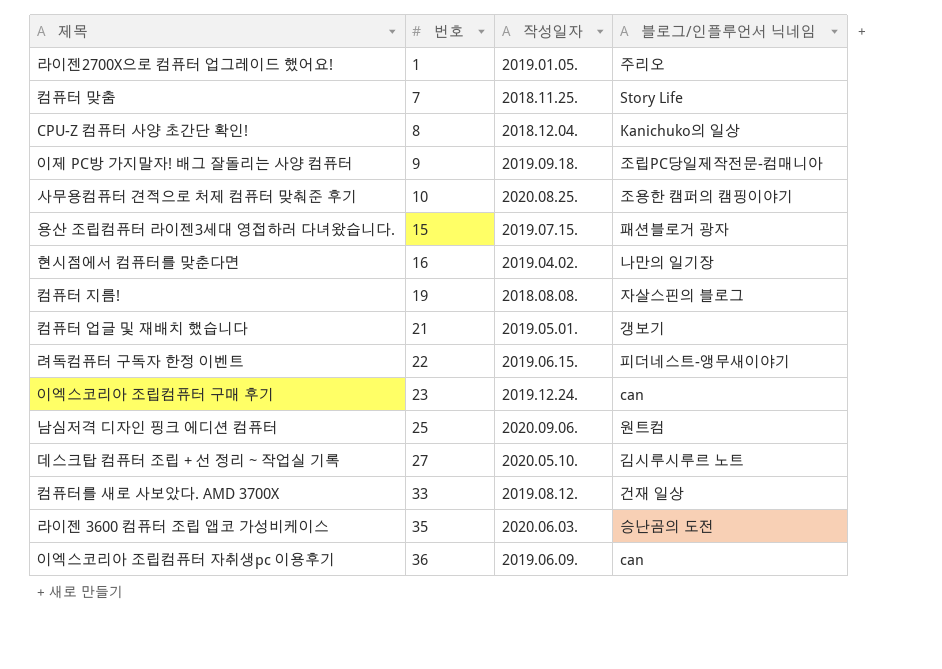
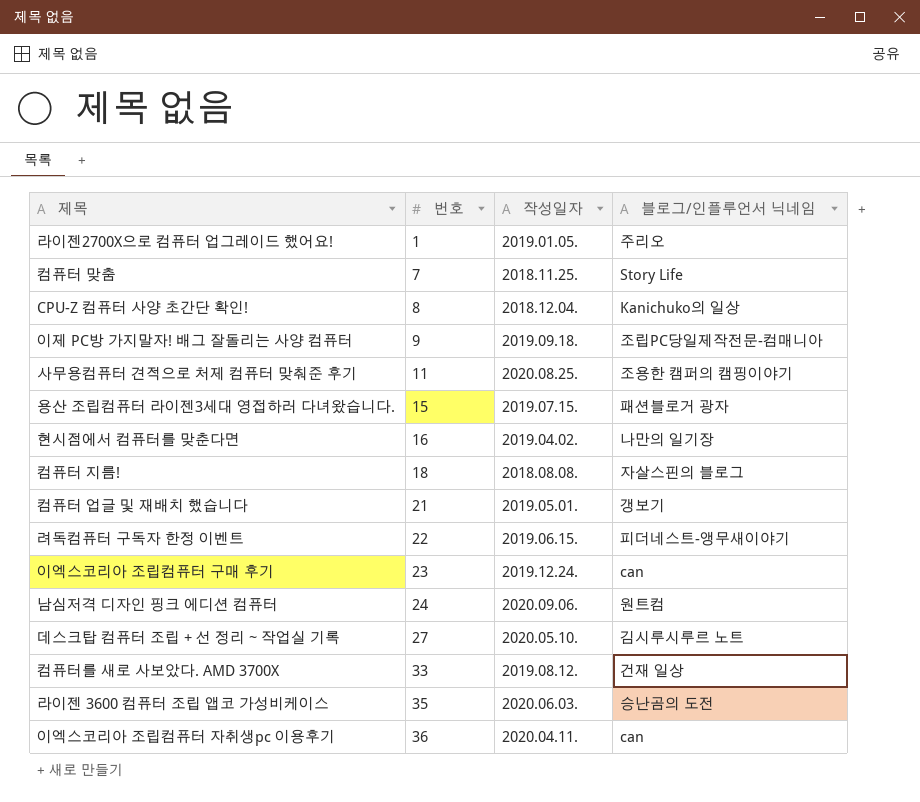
사무용컴퓨터 견적으로 처제 컴퓨터 맞춰준 후기 | 번호: 10 -> 11
컴퓨터 지름! | 번호: 19 -> 18
남심저격 디자인 핑크 에디션 컴퓨터 | 번호: 25 -> 24
이엑스코리아 조립컴퓨터 자취생pc 이용후기 | 작성일자: 2019.06.09. -> 2020.04.11.

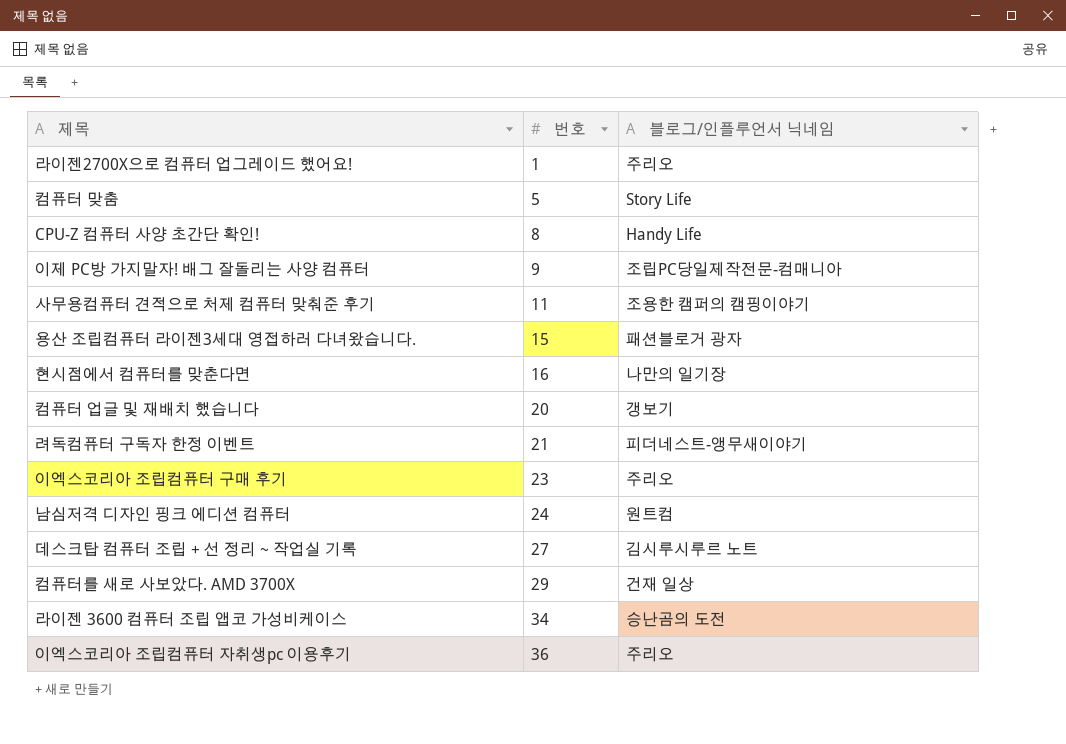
column 작성일자 | position: 3 -> none
row 컴퓨터 지름!: 18 | 2018.08.08. | 자살스핀의 블로그 -> none
컴퓨터 맞춤 | 번호: 7 -> 5
CPU-Z 컴퓨터 사양 초간단 확인! | 블로그/인플루언서 닉네임: Kanichuko의 일상 -> Handy Life
컴퓨터 업글 및 재배치 했습니다 | 번호: 21 -> 20
려독컴퓨터 구독자 한정 이벤트 | 번호: 22 -> 21
이엑스코리아 조립컴퓨터 구매 후기 | 블로그/인플루언서 닉네임: can -> 주리오
컴퓨터를 새로 사보았다. AMD 3700X | 번호: 33 -> 29
라이젠 3600 컴퓨터 조립 앱코 가성비케이스 | 번호: 35 -> 34
이엑스코리아 조립컴퓨터 자취생pc 이용후기 | 블로그/인플루언서 닉네임: can -> 주리오

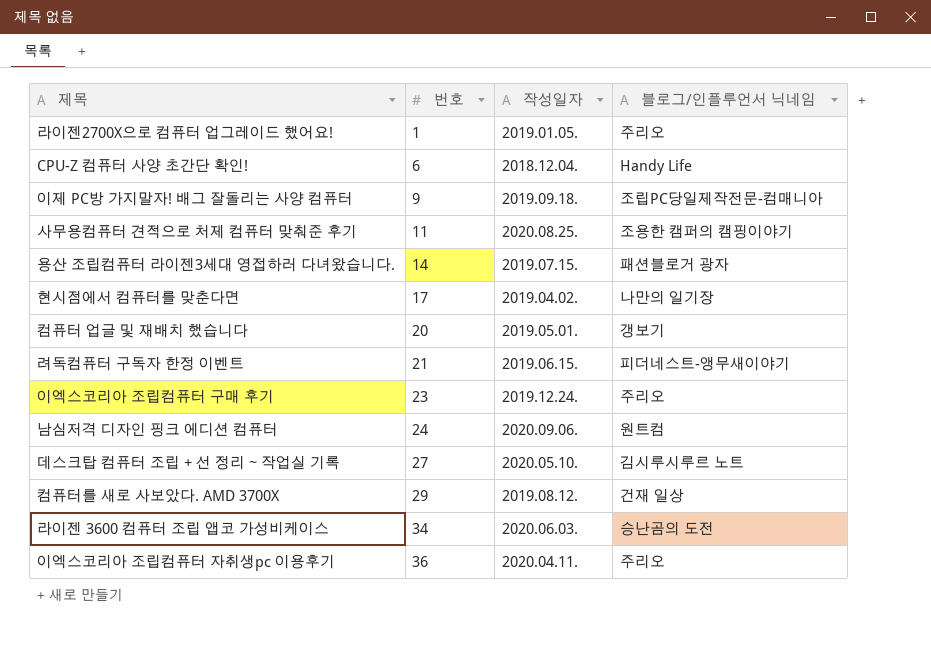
column 작성일자 | position: none -> 3
row 컴퓨터 맞춤: 5 | Story Life -> none
CPU-Z 컴퓨터 사양 초간단 확인! | 번호: 8 -> 6
용산 조립컴퓨터 라이젠3세대 영접하러 다녀왔습니다. | 번호: 15 -> 14
현시점에서 컴퓨터를 맞춘다면 | 번호: 16 -> 17

